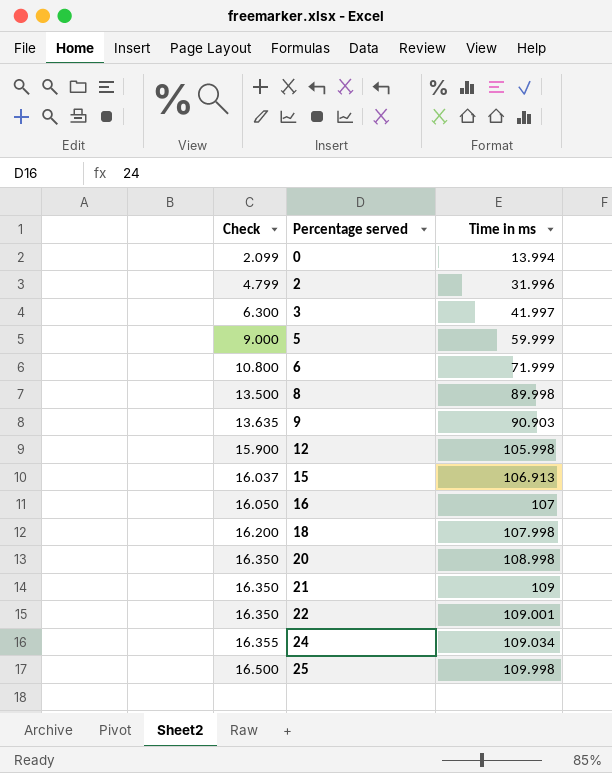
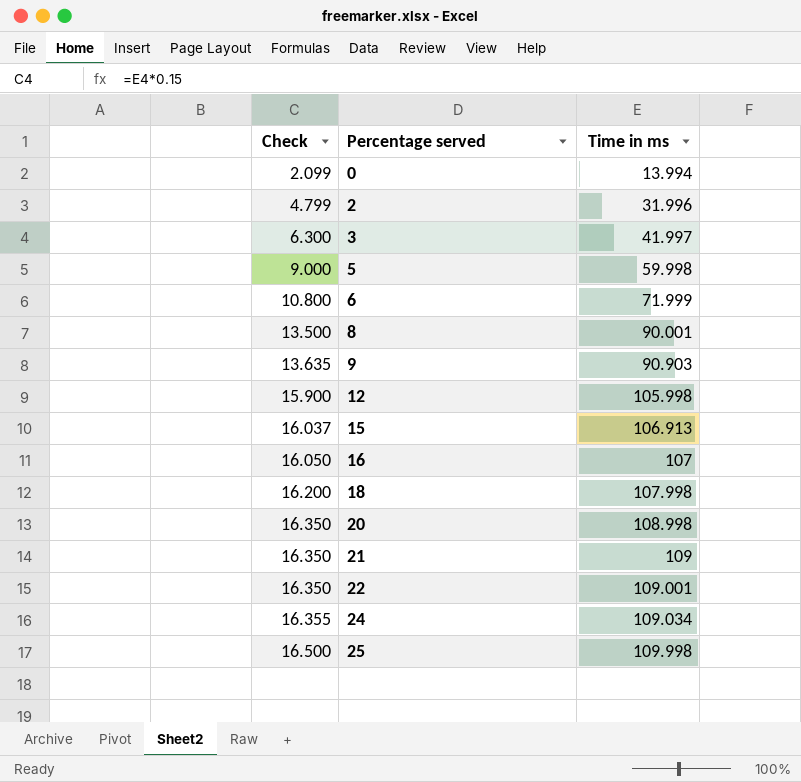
5 | Time in ms: 59.999 -> 59.998
8 | Time in ms: 89.998 -> 90.001

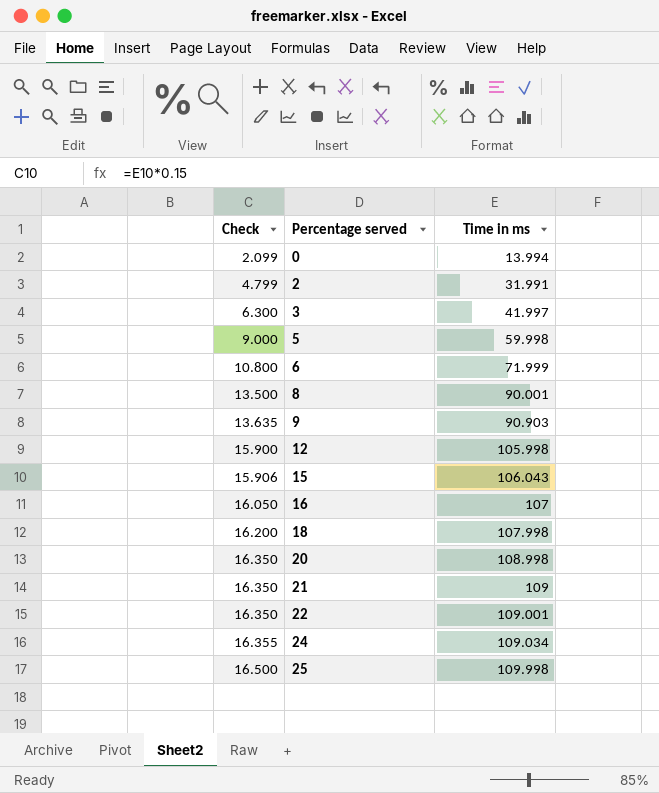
2 | Time in ms: 31.996 -> 31.991
15 | Check: 16.037 -> 15.906
15 | Time in ms: 106.913 -> 106.043

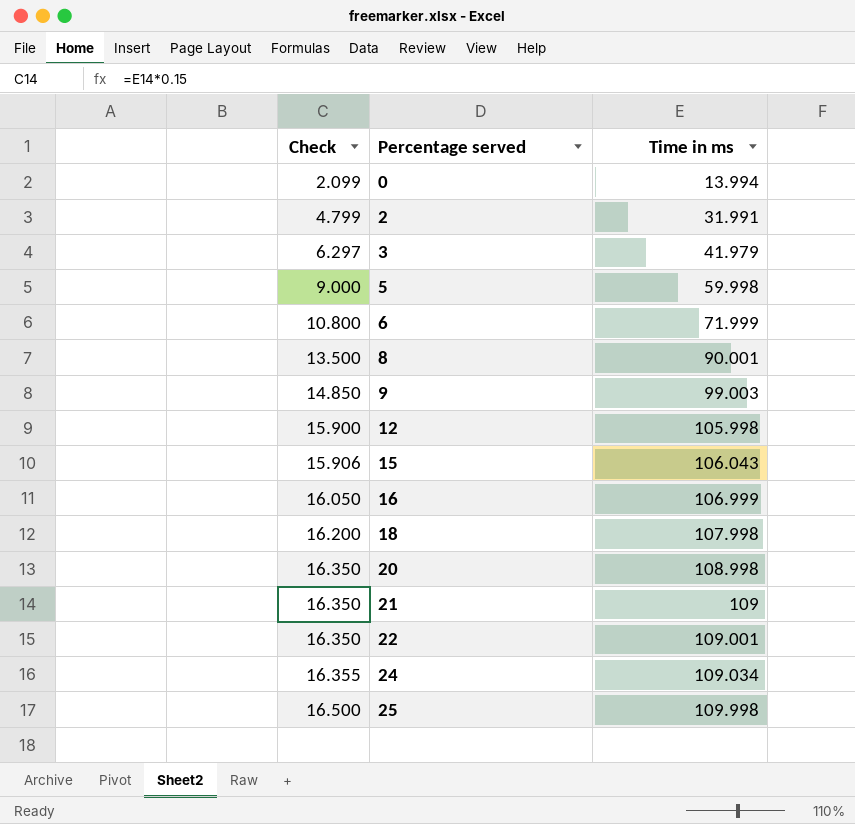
3 | Check: 6.300 -> 6.297
3 | Time in ms: 41.997 -> 41.979
9 | Check: 13.635 -> 14.850
9 | Time in ms: 90.903 -> 99.003
16 | Time in ms: 107 -> 106.999

